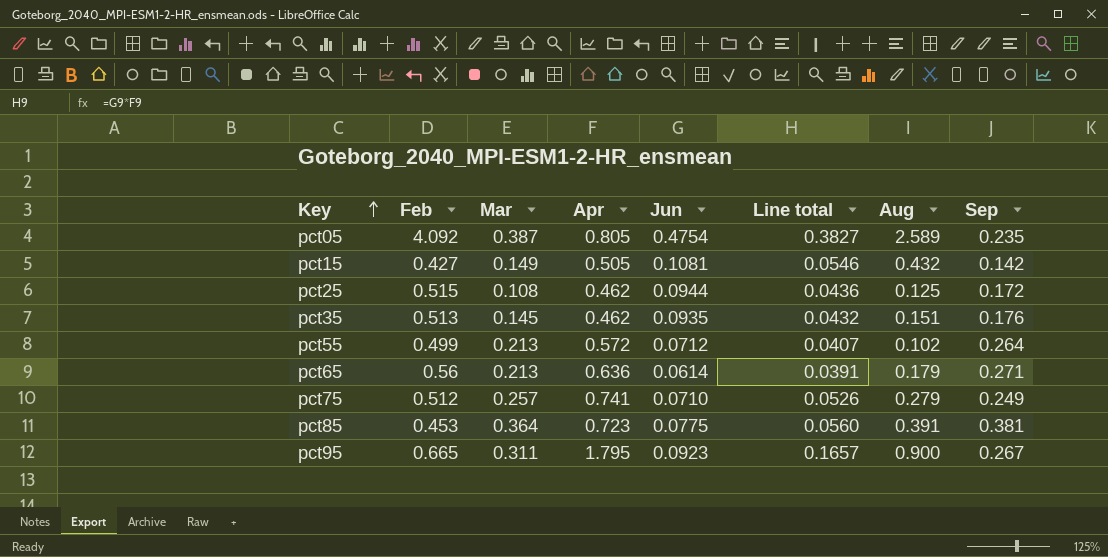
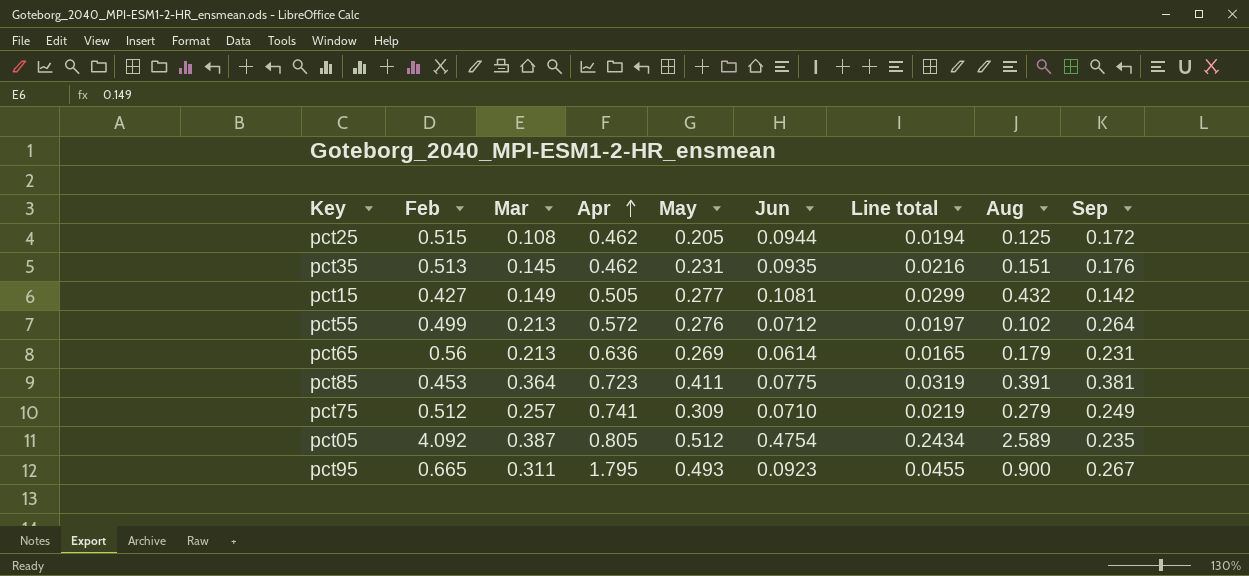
row order: Key ascending -> Apr ascending
column May | position: none -> 5
column Line total | formula: [Apr] * [Jun] -> [May] * [Jun]
pct65 | Sep: 0.271 -> 0.231

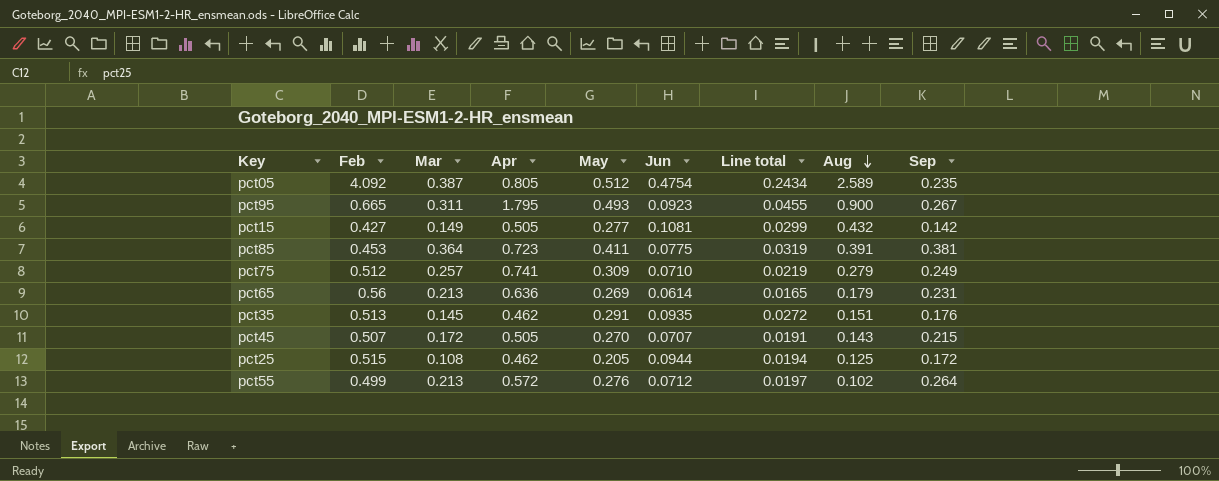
row order: Apr ascending -> Aug descending
pct35 | May: 0.231 -> 0.291
pct35 | Line total: 0.0216 -> 0.0272
row pct45: none -> 0.507 | 0.172 | 0.505 | 0.270 | 0.0707 | 0.0191 | 0.143 | 0.215

